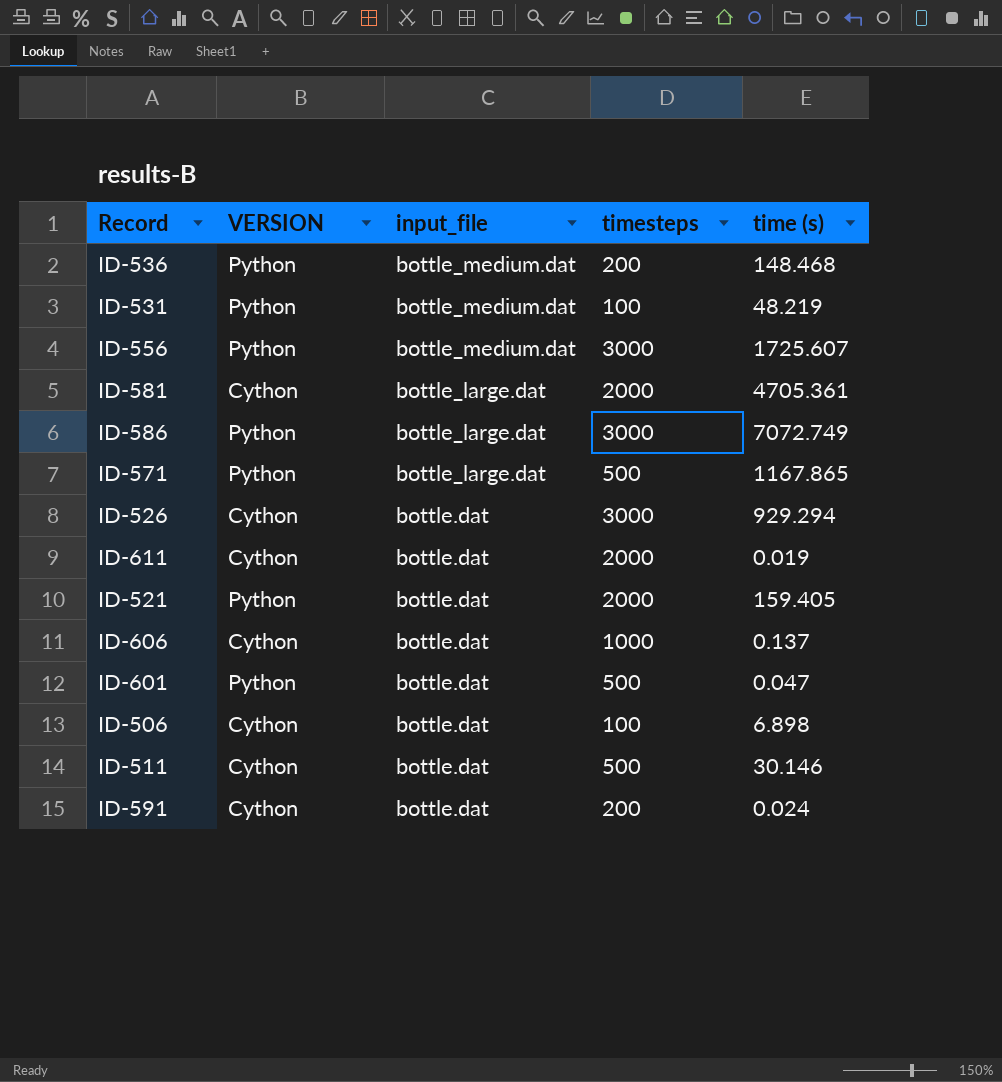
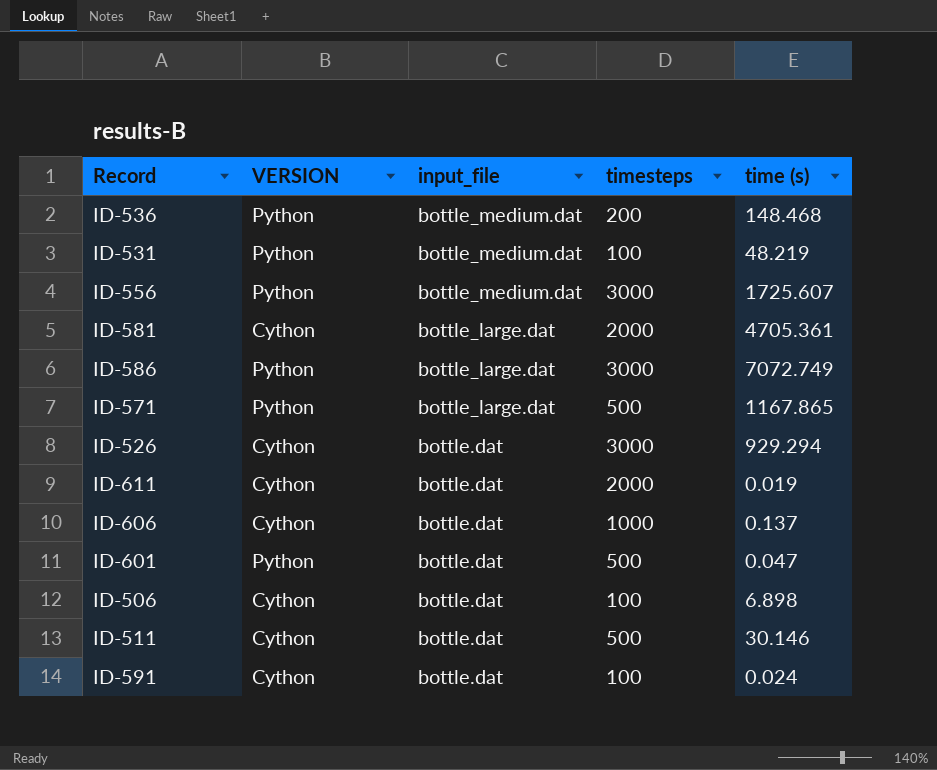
row ID-521: Python | bottle.dat | 2000 | 159.405 -> none
ID-591 | timesteps: 200 -> 100

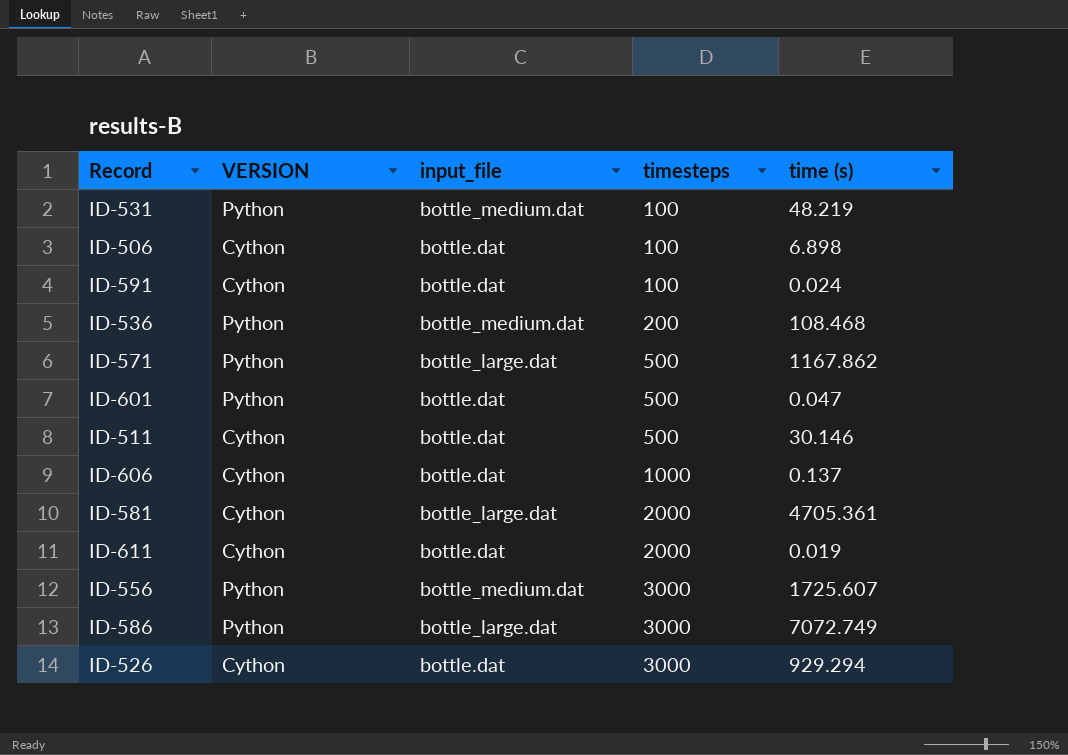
row order: input_file descending -> timesteps ascending
ID-536 | time (s): 148.468 -> 108.468
ID-571 | time (s): 1167.865 -> 1167.862

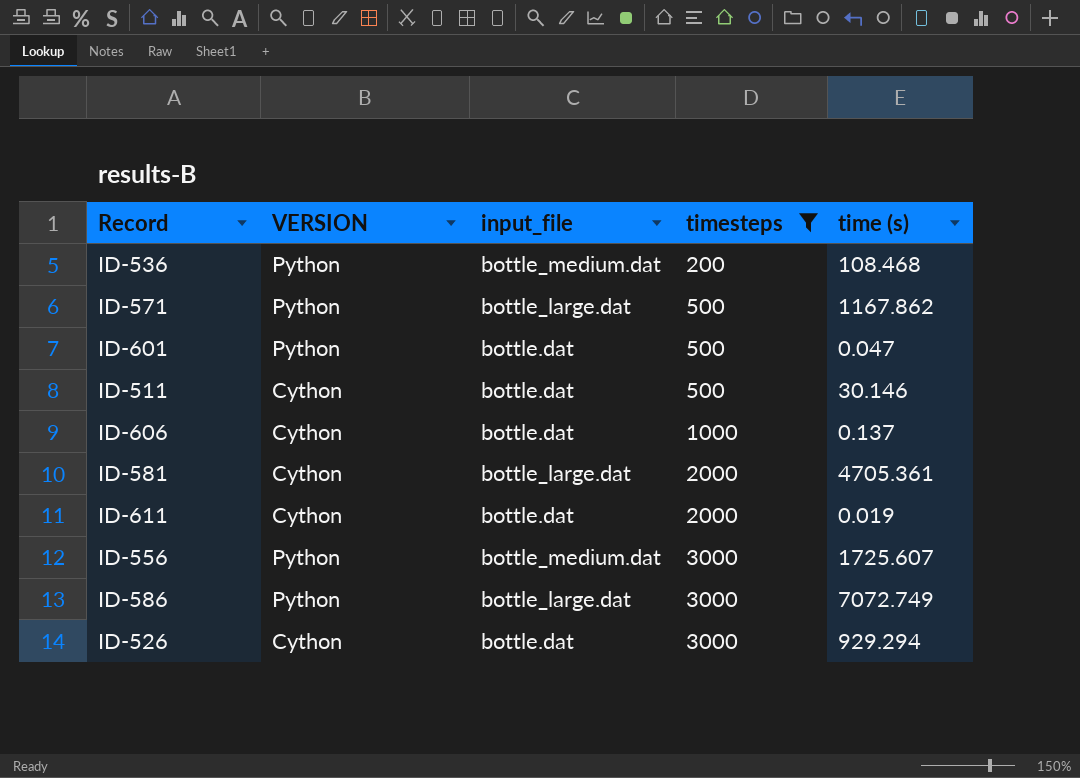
filter: none -> timesteps != 100

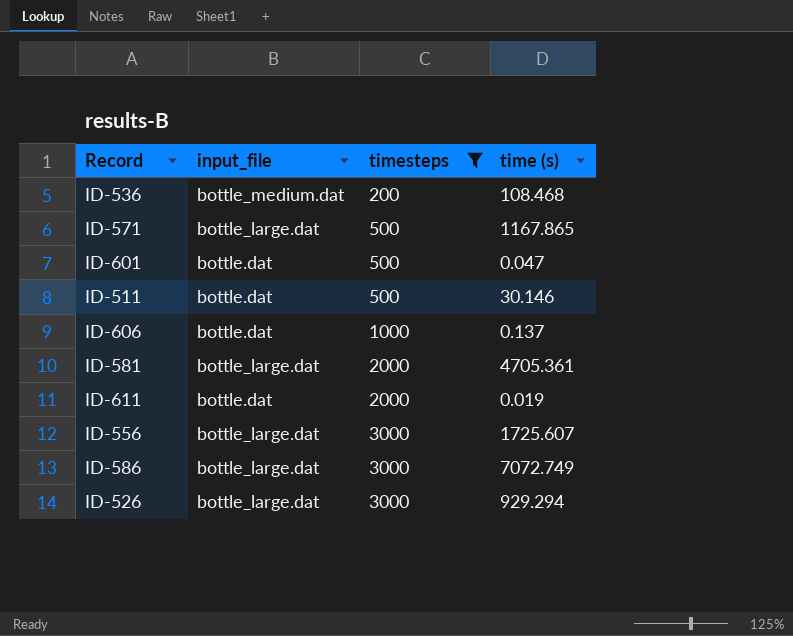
column VERSION | position: 2 -> none
ID-571 | time (s): 1167.862 -> 1167.865
ID-556 | input_file: bottle_medium.dat -> bottle_large.dat
ID-526 | input_file: bottle.dat -> bottle_large.dat

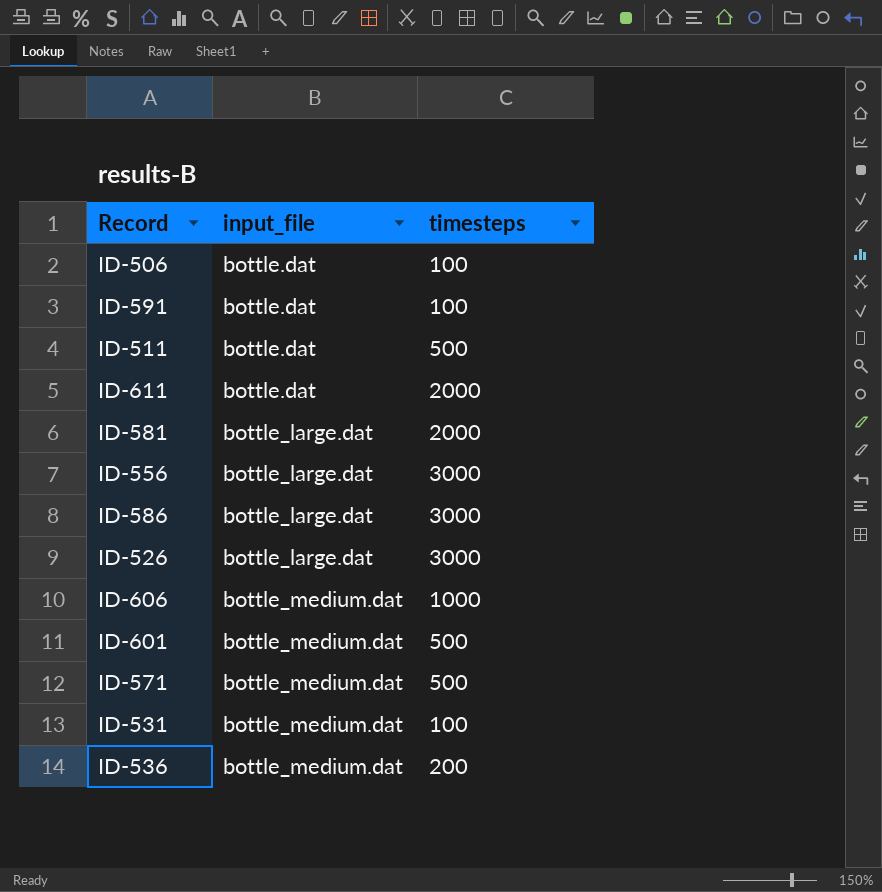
filter: timesteps != 100 -> none
row order: timesteps ascending -> input_file ascending
column time (s) | position: 4 -> none
ID-606 | input_file: bottle.dat -> bottle_medium.dat
ID-601 | input_file: bottle.dat -> bottle_medium.dat
ID-571 | input_file: bottle_large.dat -> bottle_medium.dat

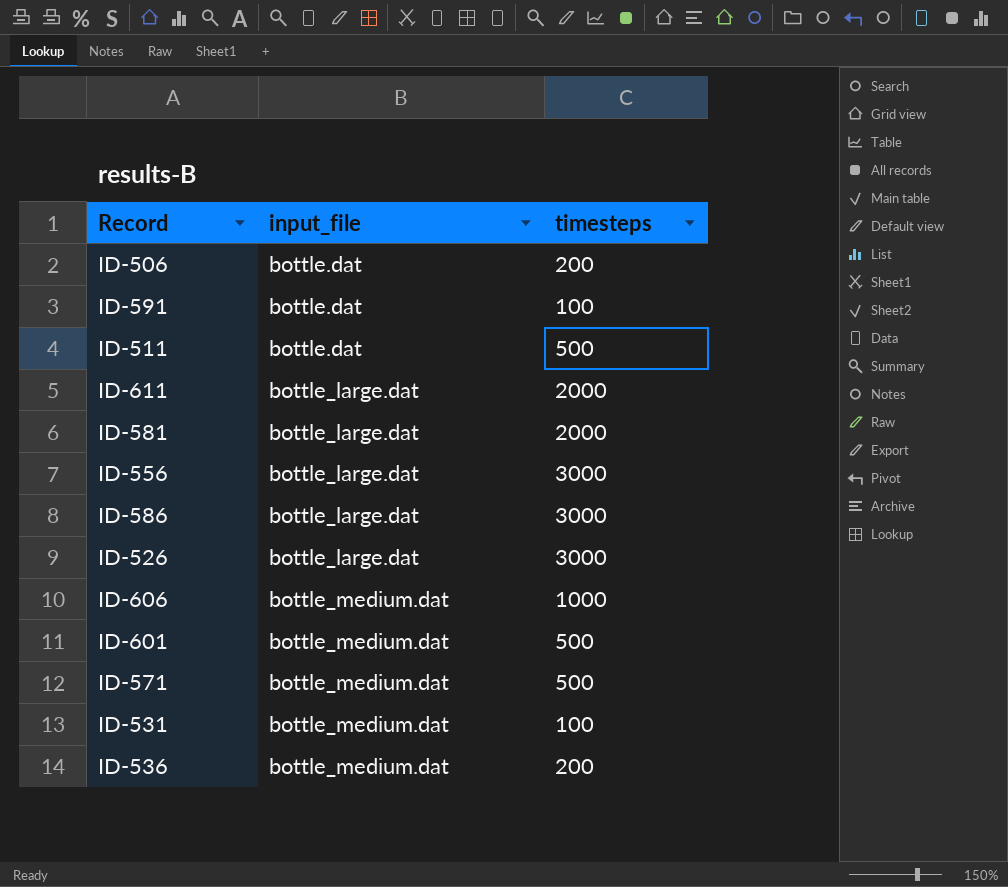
ID-506 | timesteps: 100 -> 200
ID-611 | input_file: bottle.dat -> bottle_large.dat

